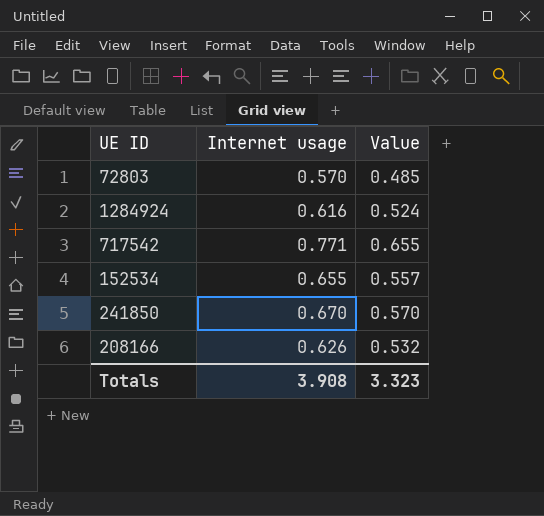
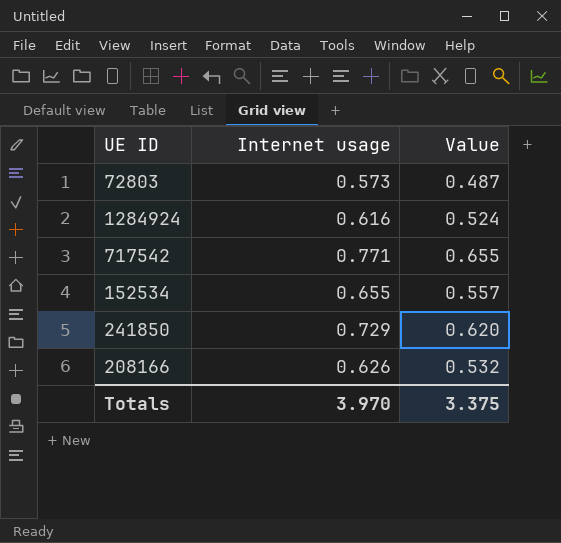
72803 | Internet usage: 0.570 -> 0.573
72803 | Value: 0.485 -> 0.487
241850 | Internet usage: 0.670 -> 0.729
241850 | Value: 0.570 -> 0.620
Totals | Internet usage: 3.908 -> 3.970
Totals | Value: 3.323 -> 3.375

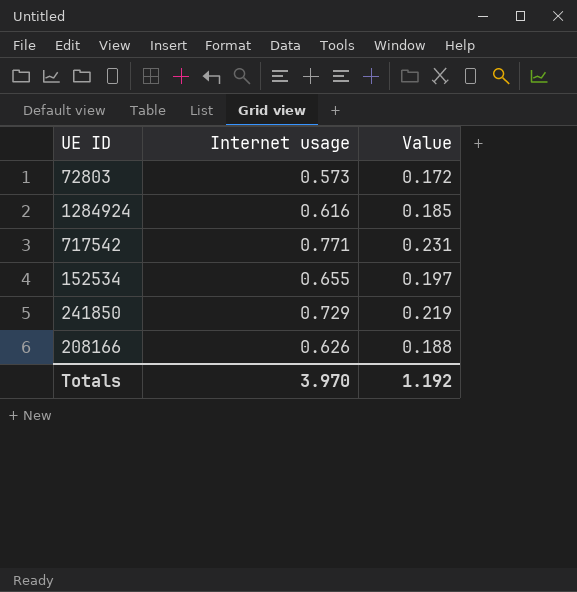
column Value | formula: [Internet usage] * 0.85 -> [Internet usage] * 0.3
Totals | Value: 3.375 -> 1.192

